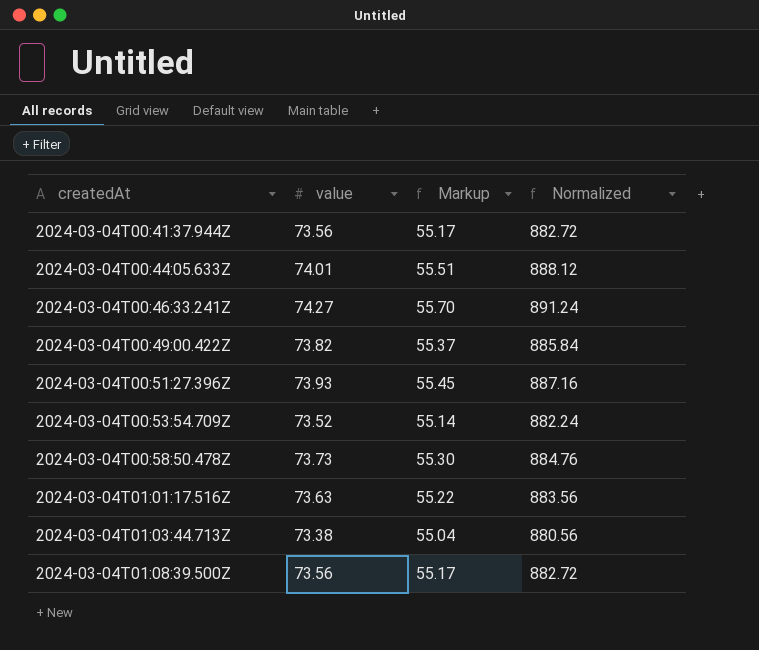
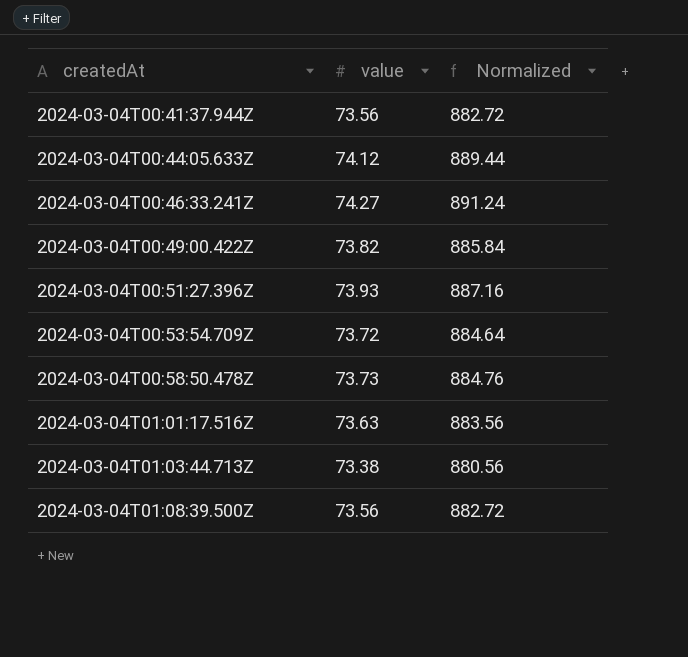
column Markup | formula: [value] * 0.75 -> none
2024-03-04T00:44:05.633Z | value: 74.01 -> 74.12
2024-03-04T00:44:05.633Z | Normalized: 888.12 -> 889.44
2024-03-04T00:53:54.709Z | value: 73.52 -> 73.72
2024-03-04T00:53:54.709Z | Normalized: 882.24 -> 884.64

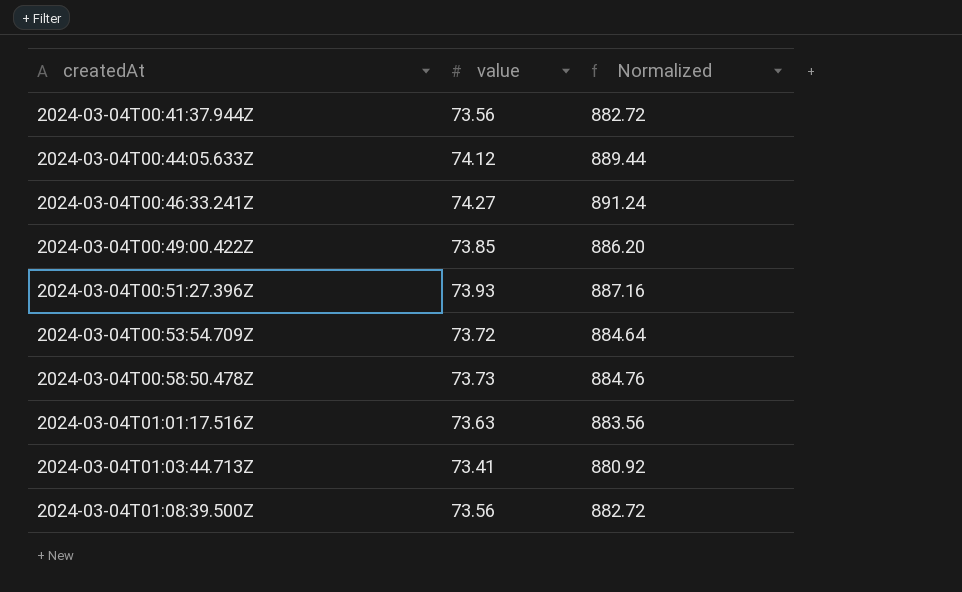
2024-03-04T00:49:00.422Z | value: 73.82 -> 73.85
2024-03-04T00:49:00.422Z | Normalized: 885.84 -> 886.20
2024-03-04T01:03:44.713Z | value: 73.38 -> 73.41
2024-03-04T01:03:44.713Z | Normalized: 880.56 -> 880.92

